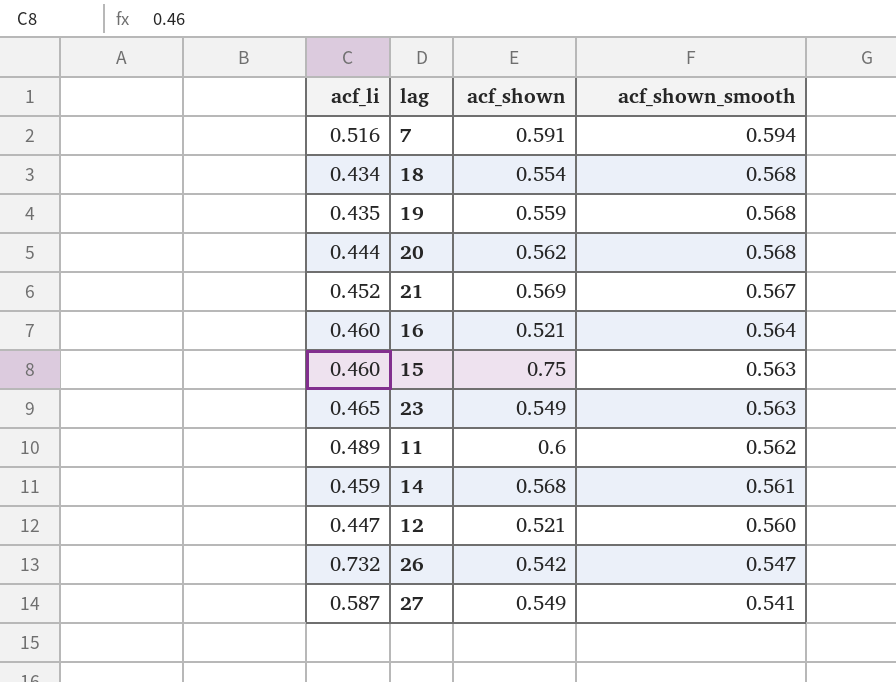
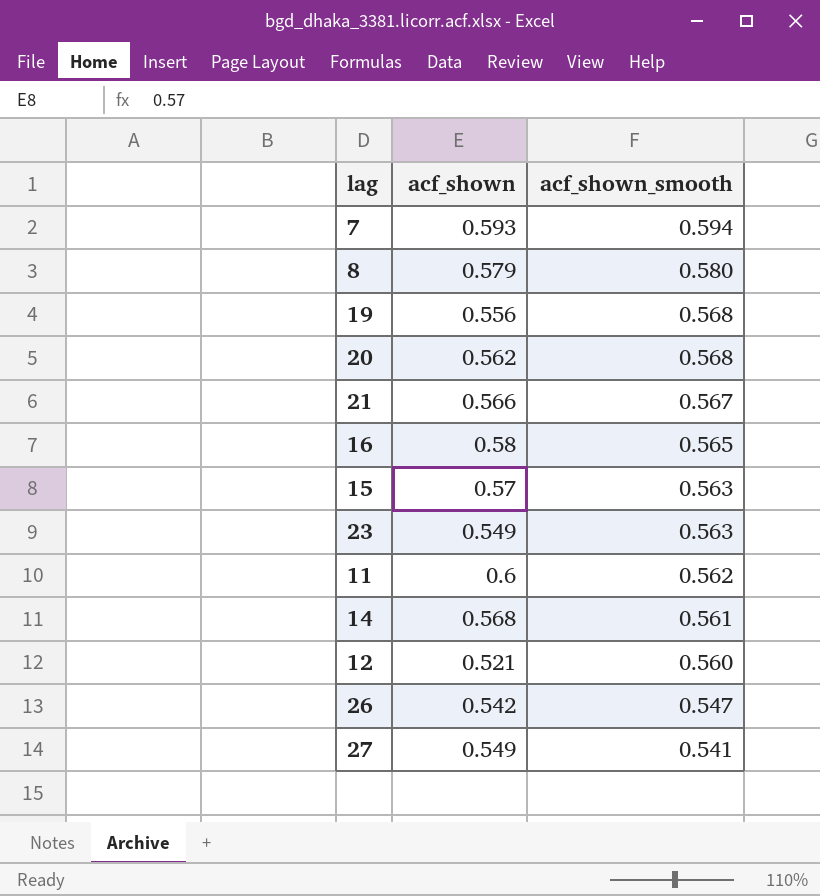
column acf_li | position: 1 -> none
row 18: 0.434 | 0.554 | 0.568 -> none
7 | acf_shown: 0.591 -> 0.593
row 8: none -> 0.579 | 0.580
19 | acf_shown: 0.559 -> 0.556
21 | acf_shown: 0.569 -> 0.566
16 | acf_shown: 0.521 -> 0.58
16 | acf_shown_smooth: 0.564 -> 0.565
15 | acf_shown: 0.75 -> 0.57

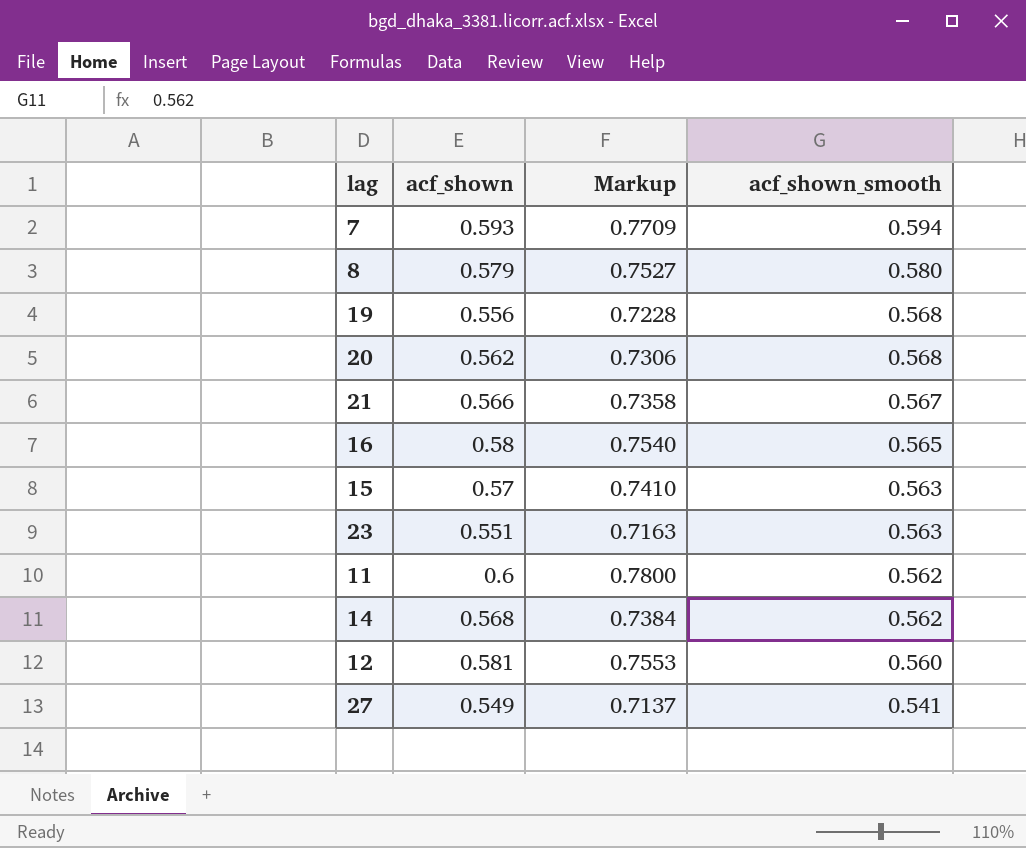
column Markup | formula: none -> [acf_shown] * 1.3
row 26: 0.542 | 0.547 -> none
23 | acf_shown: 0.549 -> 0.551
14 | acf_shown_smooth: 0.561 -> 0.562
12 | acf_shown: 0.521 -> 0.581

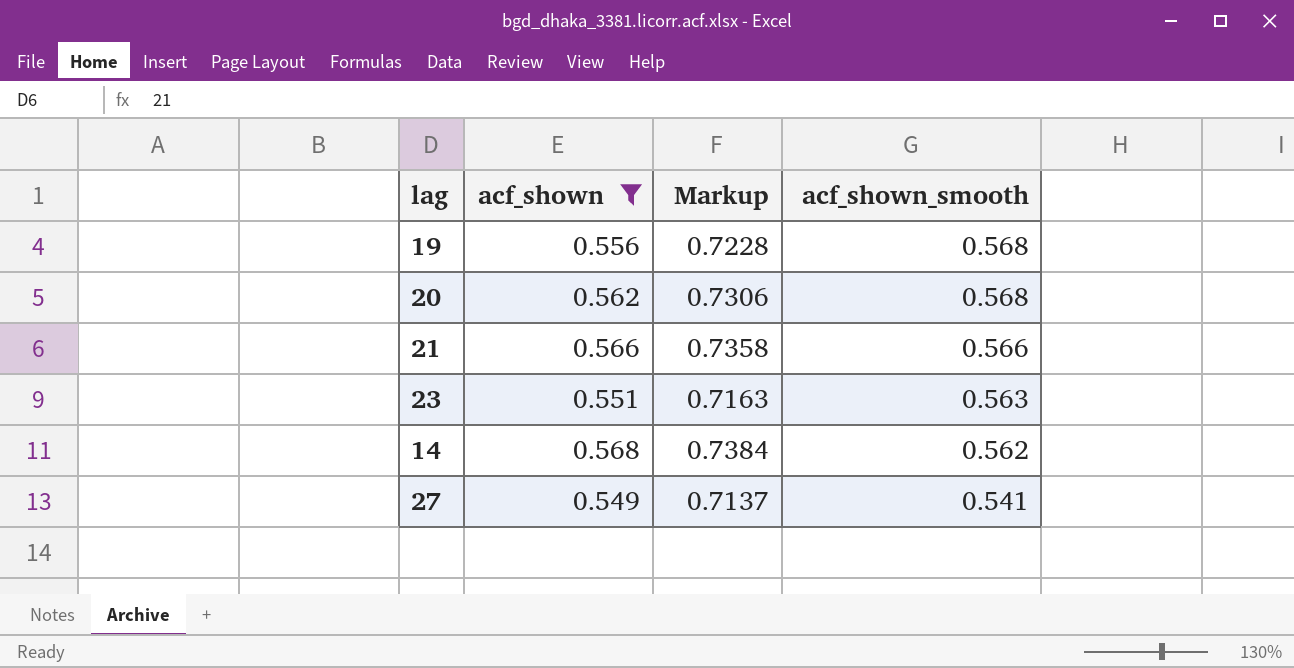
filter: none -> acf_shown <= 0.568
21 | acf_shown_smooth: 0.567 -> 0.566

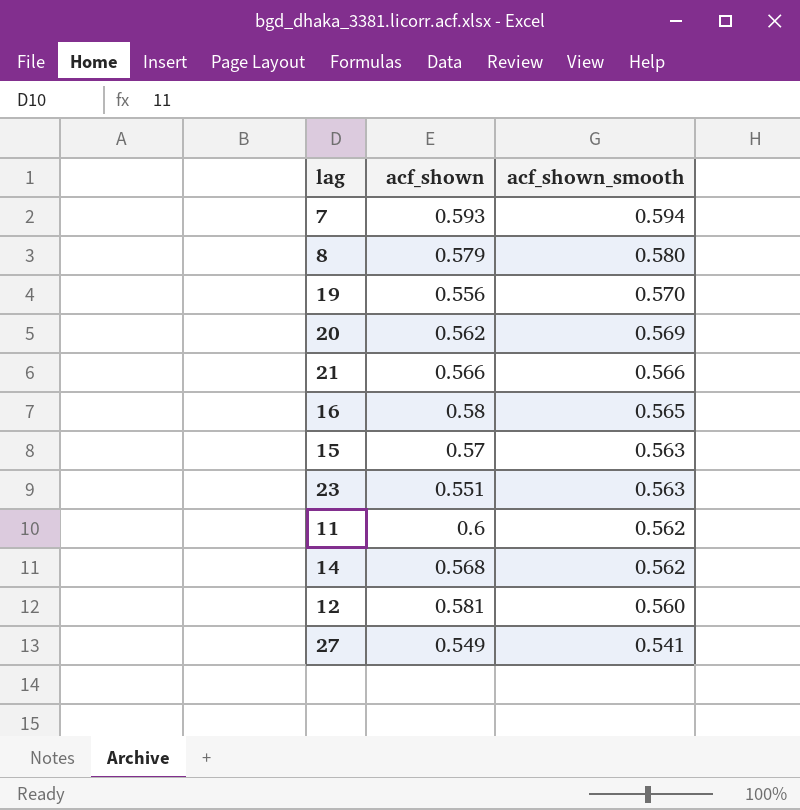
filter: acf_shown <= 0.568 -> none
column Markup | formula: [acf_shown] * 1.3 -> none
19 | acf_shown_smooth: 0.568 -> 0.570
20 | acf_shown_smooth: 0.568 -> 0.569

